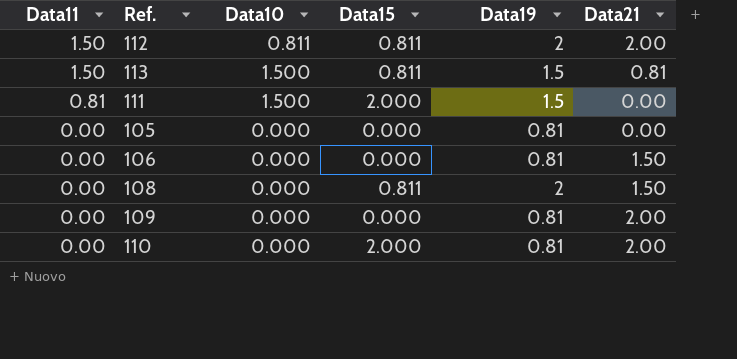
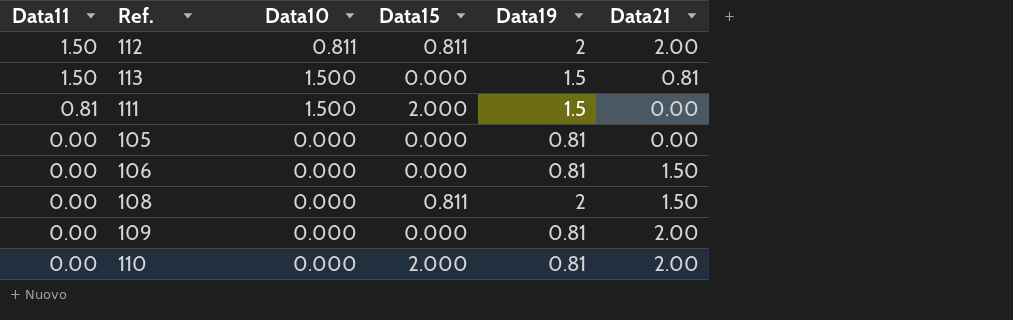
113 | Data15: 0.811 -> 0.000

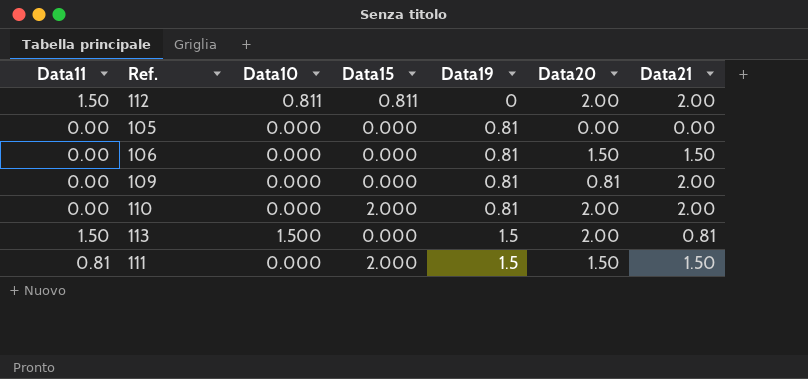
row order: Data11 descending -> Data19 ascending
column Data20 | position: none -> 6
row 108: 0.00 | 0.000 | 0.811 | 2 | 1.50 -> none
112 | Data19: 2 -> 0
111 | Data10: 1.500 -> 0.000
111 | Data21: 0.00 -> 1.50

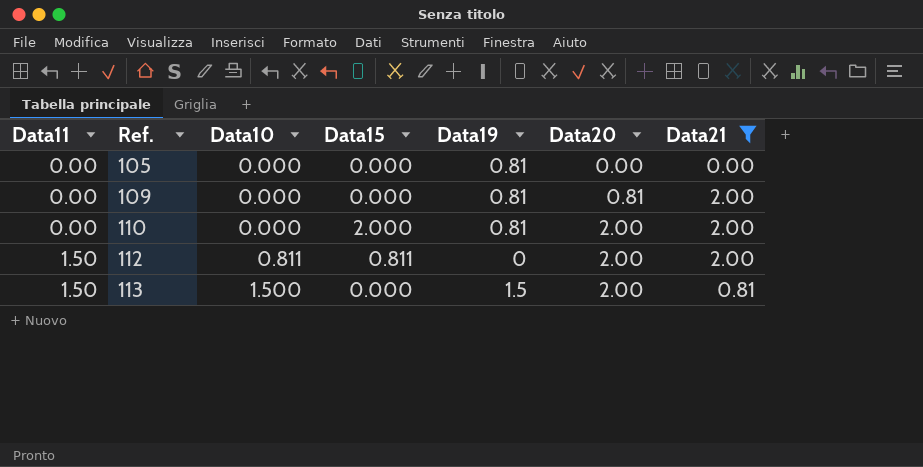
filter: none -> Data21 != 1.50
row order: Data19 ascending -> Data11 ascending

